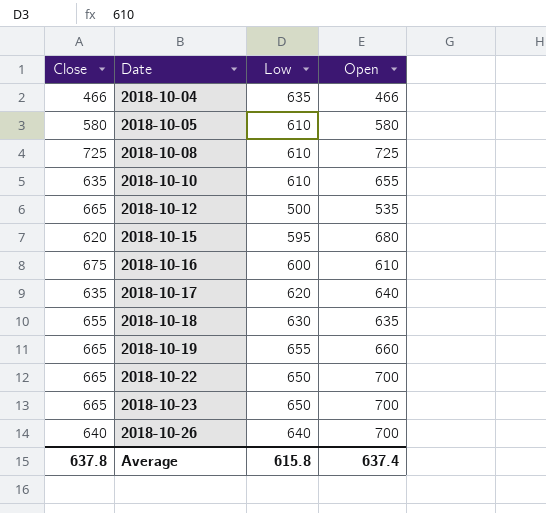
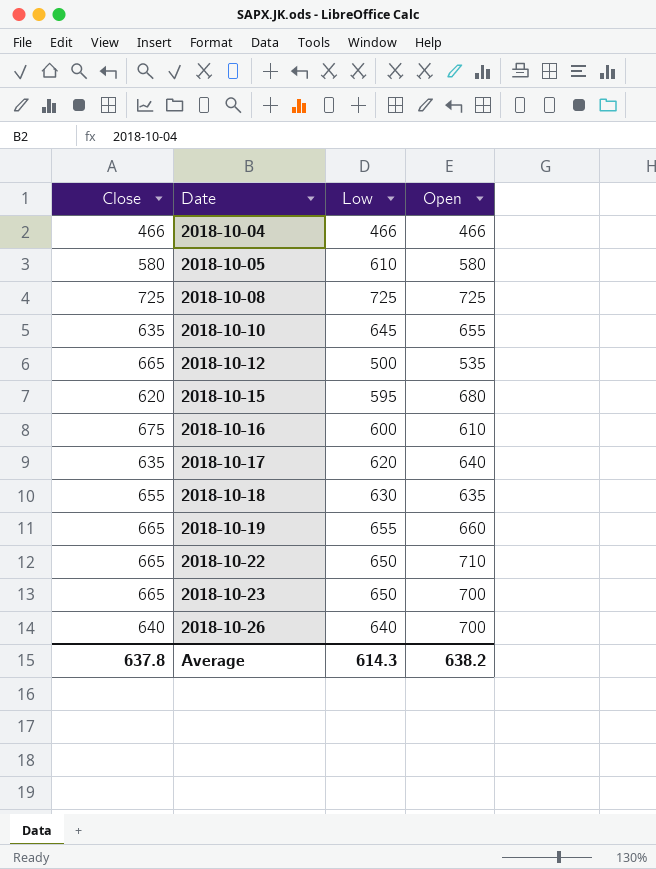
2018-10-04 | Low: 635 -> 466
2018-10-08 | Low: 610 -> 725
2018-10-10 | Low: 610 -> 645
2018-10-22 | Open: 700 -> 710
Average | Low: 615.8 -> 614.3
Average | Open: 637.4 -> 638.2

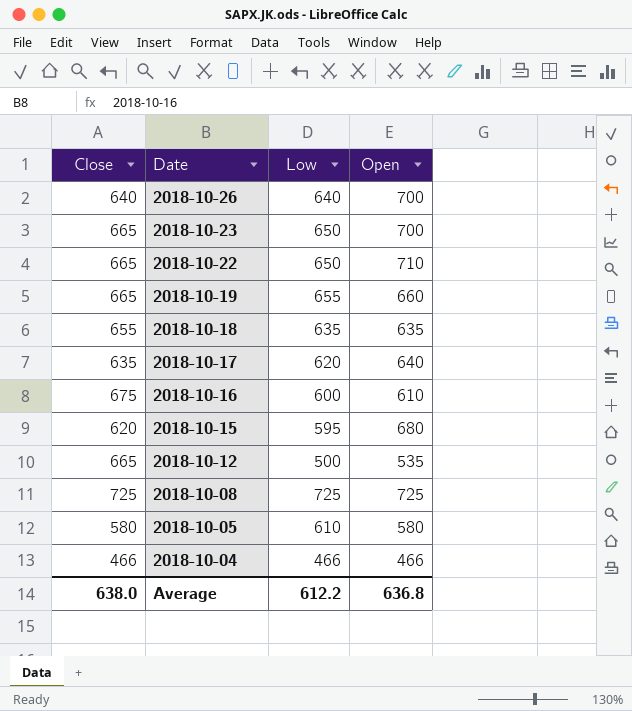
row order: Date ascending -> Date descending
row 2018-10-10: 635 | 645 | 655 -> none
2018-10-18 | Low: 630 -> 635
Average | Close: 637.8 -> 638.0
Average | Low: 614.3 -> 612.2
Average | Open: 638.2 -> 636.8

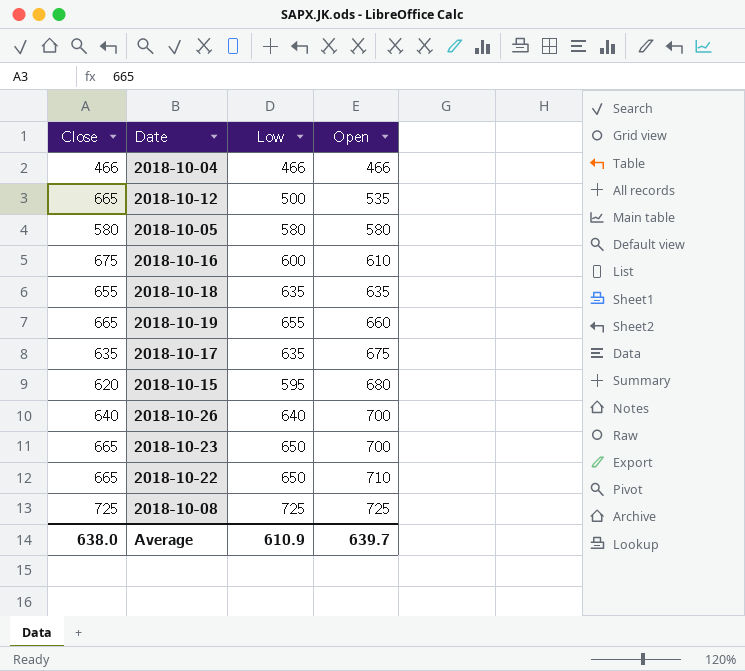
row order: Date descending -> Open ascending
2018-10-05 | Low: 610 -> 580
2018-10-17 | Low: 620 -> 635
2018-10-17 | Open: 640 -> 675
Average | Low: 612.2 -> 610.9
Average | Open: 636.8 -> 639.7

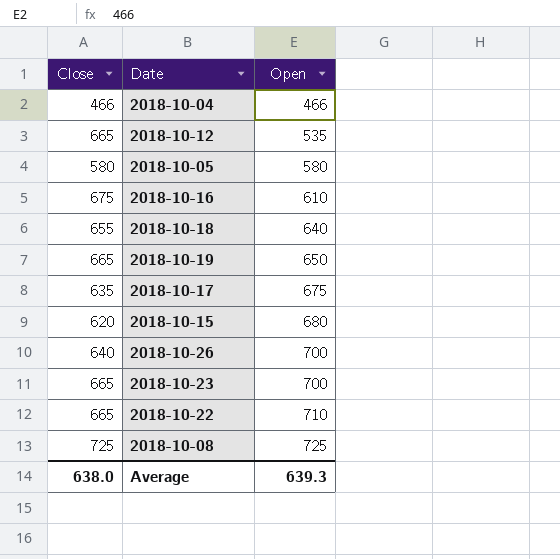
column Low | position: 3 -> none
2018-10-18 | Open: 635 -> 640
2018-10-19 | Open: 660 -> 650
Average | Open: 639.7 -> 639.3

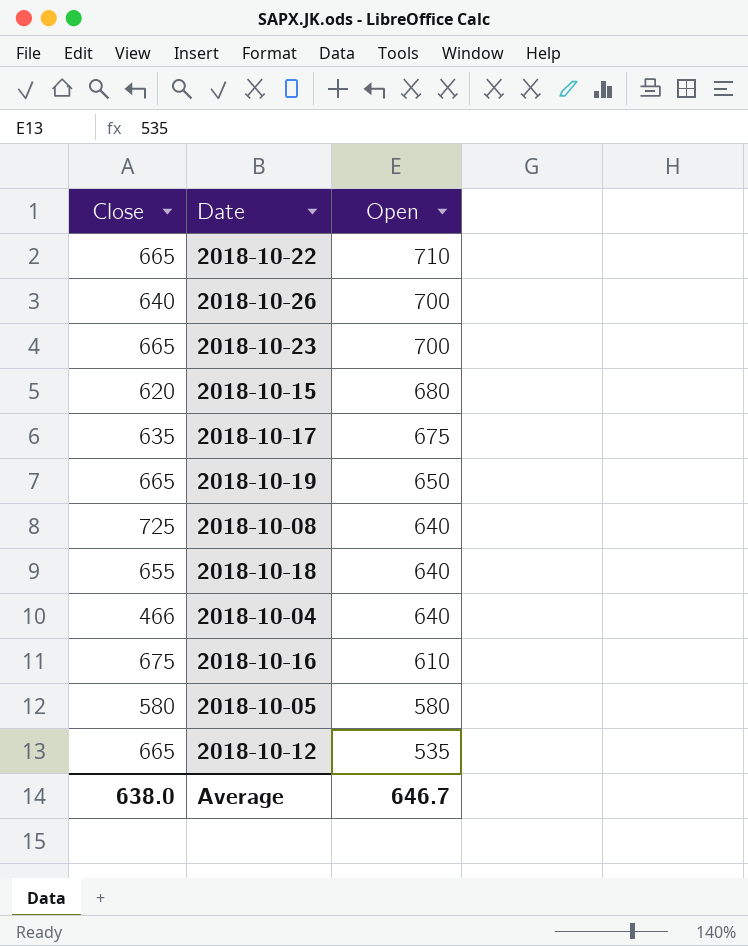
row order: Open ascending -> Open descending
2018-10-08 | Open: 725 -> 640
2018-10-04 | Open: 466 -> 640
Average | Open: 639.3 -> 646.7

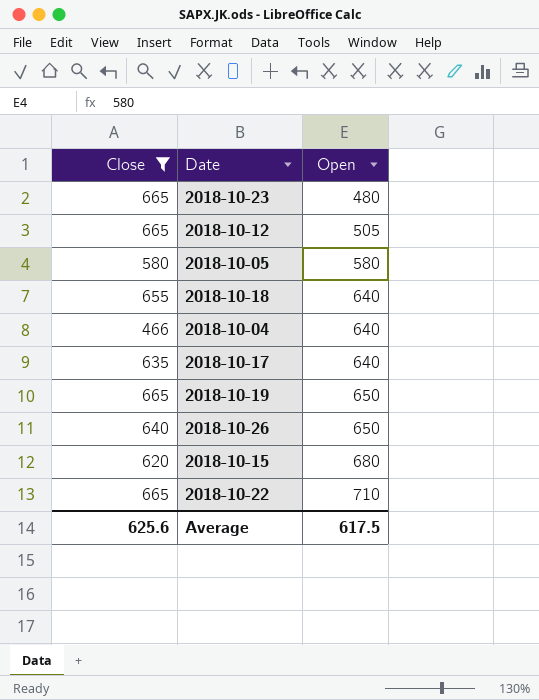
filter: none -> Close <= 665
row order: Open descending -> Open ascending
2018-10-23 | Open: 700 -> 480
2018-10-12 | Open: 535 -> 505
2018-10-17 | Open: 675 -> 640
2018-10-26 | Open: 700 -> 650
Average | Close: 638.0 -> 625.6
Average | Open: 646.7 -> 617.5

